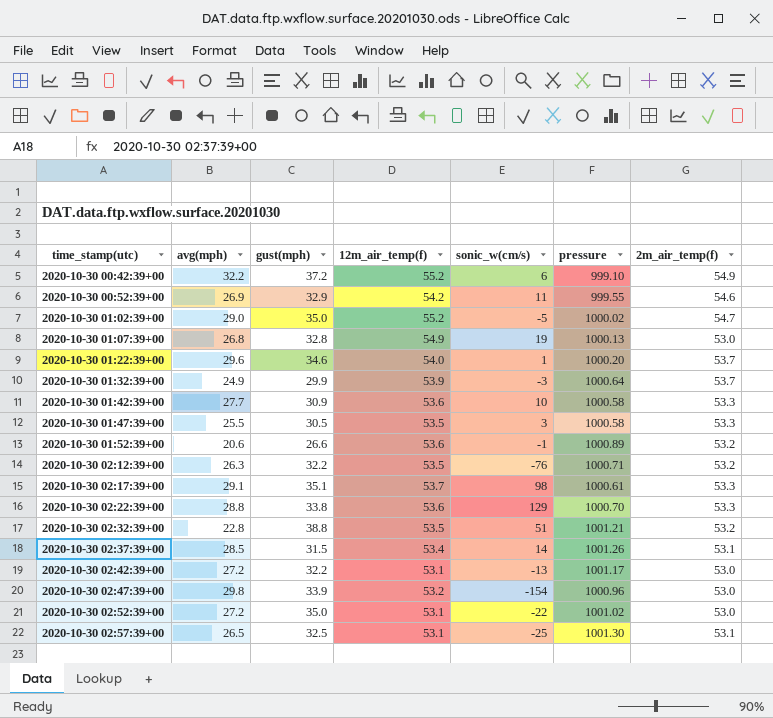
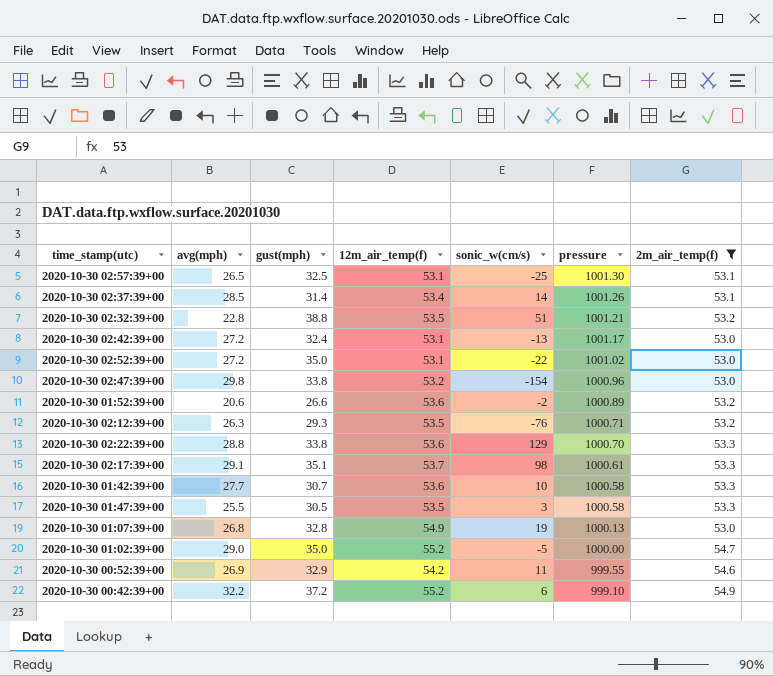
filter: none -> 2m_air_temp(f) != 53.7
row order: time_stamp(utc) ascending -> pressure descending
2020-10-30 02:37:39+00 | gust(mph): 31.5 -> 31.4
2020-10-30 02:42:39+00 | gust(mph): 32.2 -> 32.4
2020-10-30 02:47:39+00 | gust(mph): 33.9 -> 33.8
2020-10-30 01:52:39+00 | sonic_w(cm/s): -1 -> -2
2020-10-30 02:12:39+00 | gust(mph): 32.2 -> 29.3
2020-10-30 01:42:39+00 | gust(mph): 30.9 -> 30.7
2020-10-30 01:02:39+00 | pressure: 1000.02 -> 1000.00

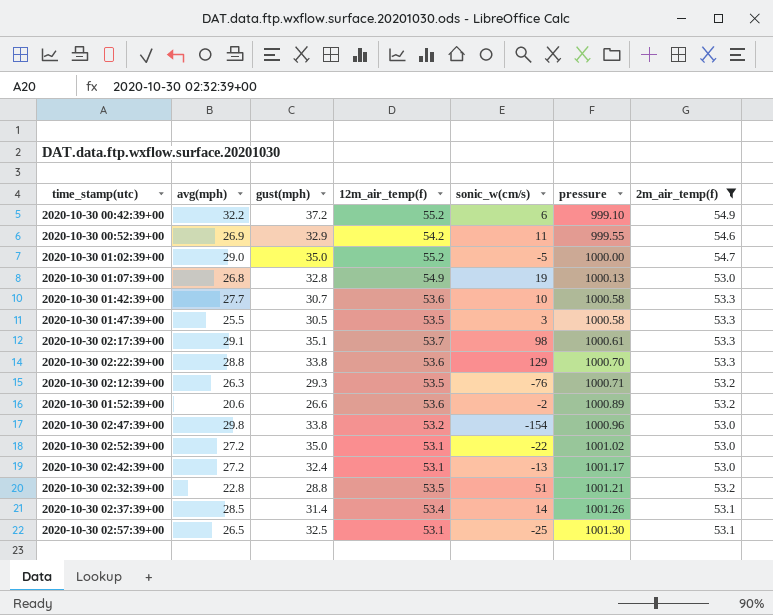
row order: pressure descending -> pressure ascending
2020-10-30 02:32:39+00 | gust(mph): 38.8 -> 28.8

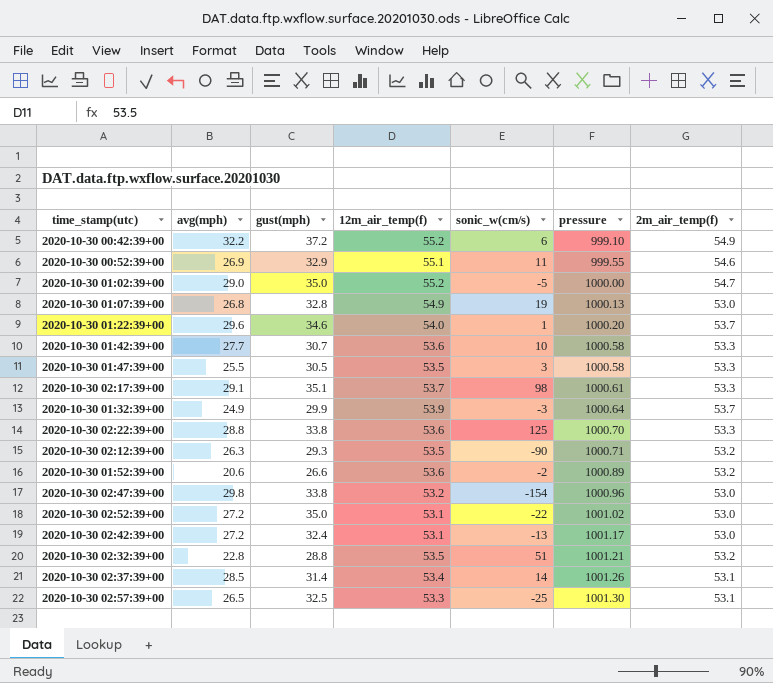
filter: 2m_air_temp(f) != 53.7 -> none
2020-10-30 00:52:39+00 | 12m_air_temp(f): 54.2 -> 55.1
2020-10-30 02:22:39+00 | sonic_w(cm/s): 129 -> 125
2020-10-30 02:12:39+00 | sonic_w(cm/s): -76 -> -90
2020-10-30 02:57:39+00 | 12m_air_temp(f): 53.1 -> 53.3

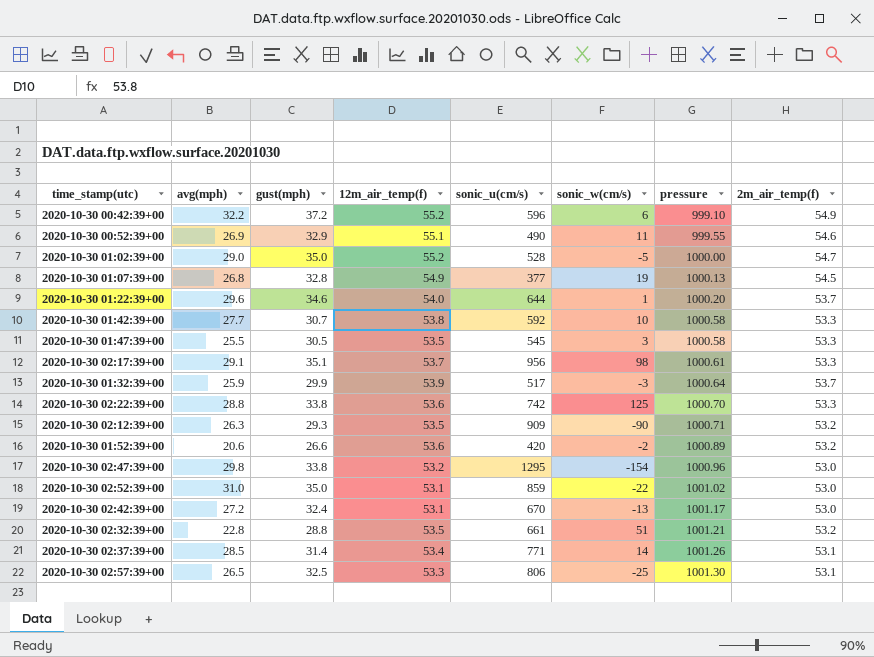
column sonic_u(cm/s) | position: none -> 5
2020-10-30 01:07:39+00 | 2m_air_temp(f): 53.0 -> 54.5
2020-10-30 01:42:39+00 | 12m_air_temp(f): 53.6 -> 53.8
2020-10-30 01:32:39+00 | avg(mph): 24.9 -> 25.9
2020-10-30 02:52:39+00 | avg(mph): 27.2 -> 31.0

